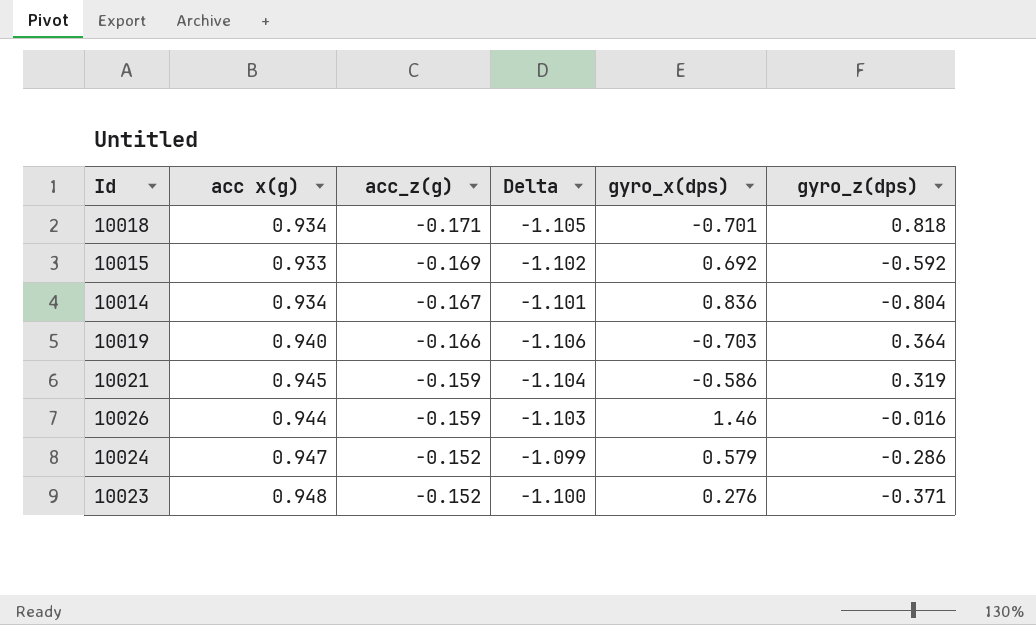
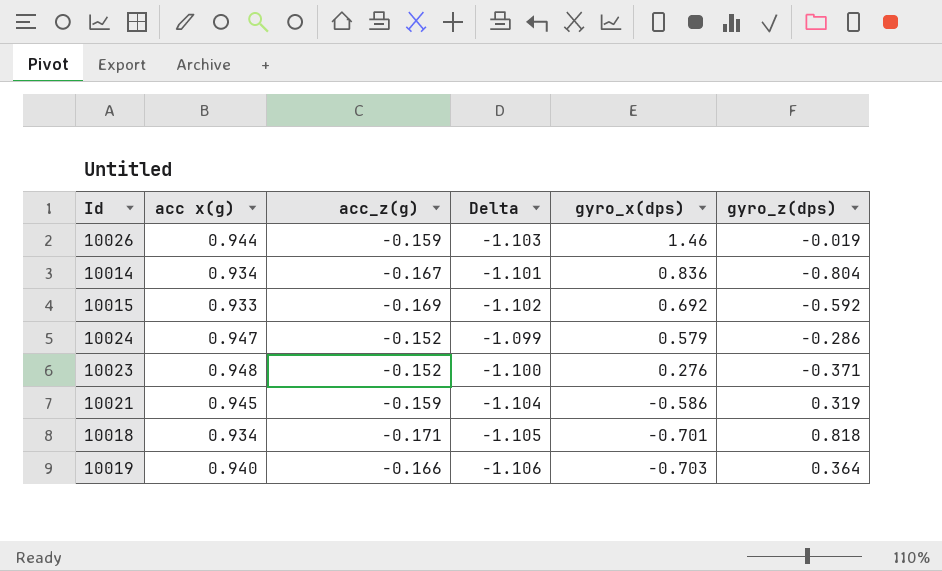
row order: acc_z(g) ascending -> gyro_x(dps) descending
10026 | gyro_z(dps): -0.016 -> -0.019

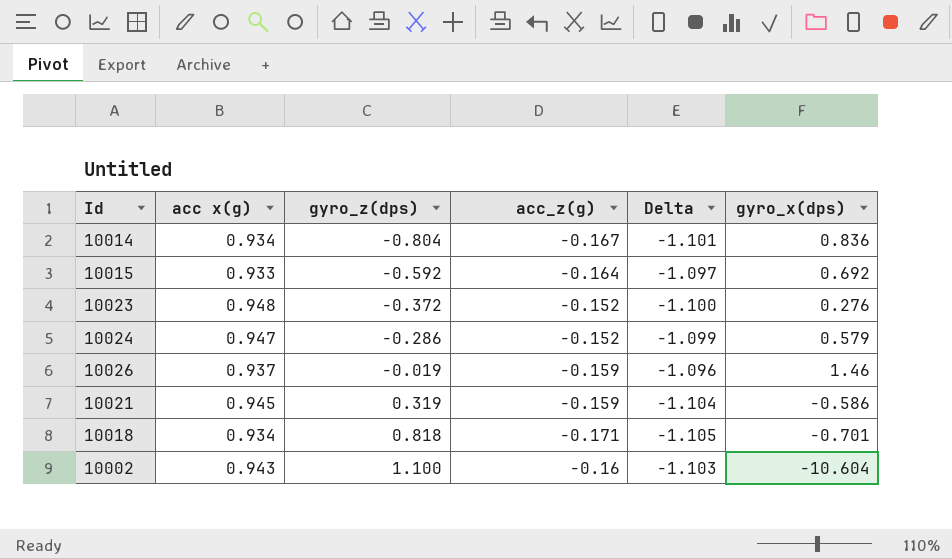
row order: gyro_x(dps) descending -> gyro_z(dps) ascending
column gyro_z(dps) | position: 6 -> 3
row 10019: 0.940 | -0.166 | -1.106 | -0.703 | 0.364 -> none
10015 | acc_z(g): -0.169 -> -0.164
10015 | Delta: -1.102 -> -1.097
10023 | gyro_z(dps): -0.371 -> -0.372
10026 | acc x(g): 0.944 -> 0.937
10026 | Delta: -1.103 -> -1.096
row 10002: none -> 0.943 | 1.100 | -0.16 | -1.103 | -10.604

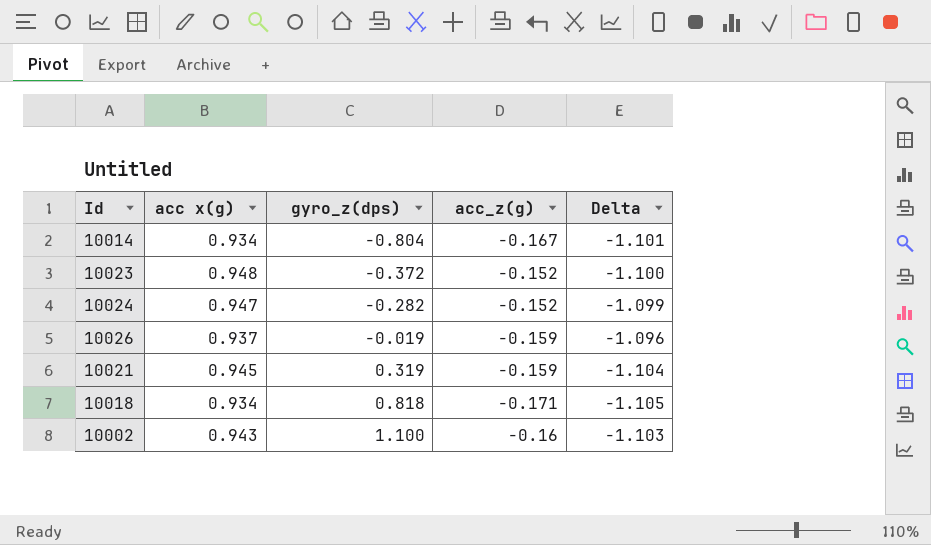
column gyro_x(dps) | position: 6 -> none
row 10015: 0.933 | -0.592 | -0.164 | -1.097 | 0.692 -> none
10024 | gyro_z(dps): -0.286 -> -0.282

